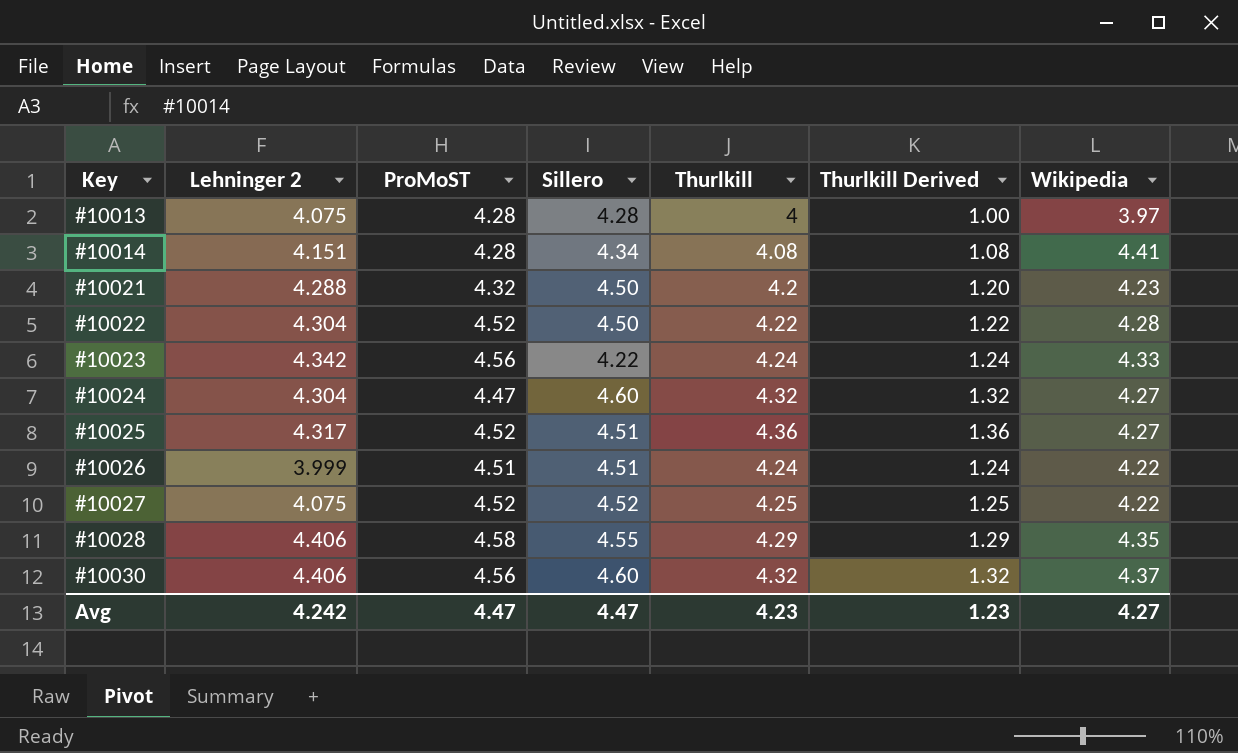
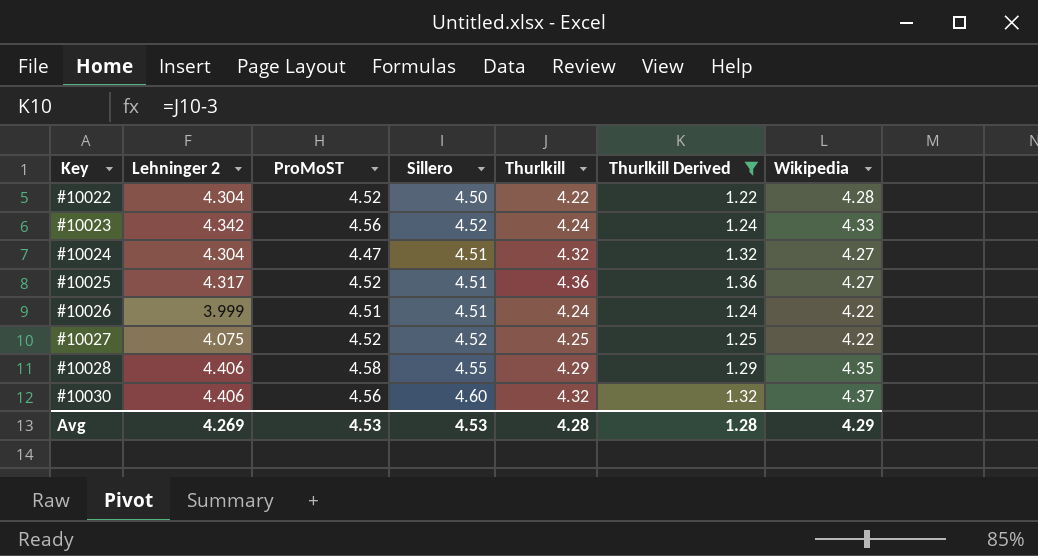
filter: none -> Thurlkill Derived >= 1.22
#10023 | Sillero: 4.22 -> 4.52
#10024 | Sillero: 4.60 -> 4.51
Avg | Lehninger 2: 4.242 -> 4.269
Avg | ProMoST: 4.47 -> 4.53
Avg | Sillero: 4.47 -> 4.53
Avg | Thurlkill: 4.23 -> 4.28
Avg | Thurlkill Derived: 1.23 -> 1.28
Avg | Wikipedia: 4.27 -> 4.29

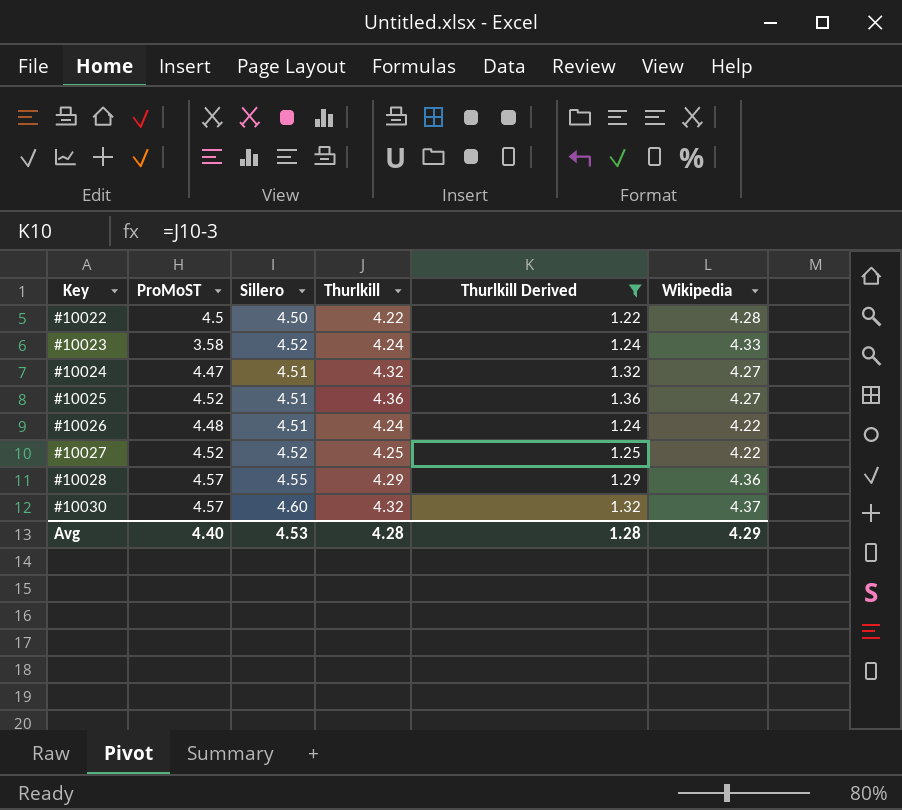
column Lehninger 2 | position: 2 -> none
#10022 | ProMoST: 4.52 -> 4.5
#10023 | ProMoST: 4.56 -> 3.58
#10026 | ProMoST: 4.51 -> 4.48
#10028 | ProMoST: 4.58 -> 4.57
#10028 | Wikipedia: 4.35 -> 4.36
#10030 | ProMoST: 4.56 -> 4.57
Avg | ProMoST: 4.53 -> 4.40

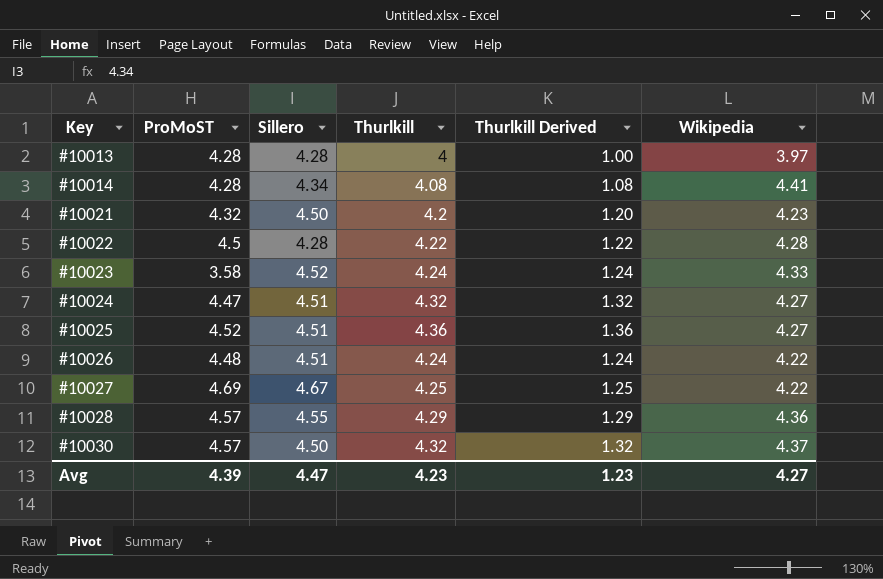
filter: Thurlkill Derived >= 1.22 -> none
#10022 | Sillero: 4.50 -> 4.28
#10027 | ProMoST: 4.52 -> 4.69
#10027 | Sillero: 4.52 -> 4.67
#10030 | Sillero: 4.60 -> 4.50
Avg | ProMoST: 4.40 -> 4.39
Avg | Sillero: 4.53 -> 4.47
Avg | Thurlkill: 4.28 -> 4.23
Avg | Thurlkill Derived: 1.28 -> 1.23
Avg | Wikipedia: 4.29 -> 4.27

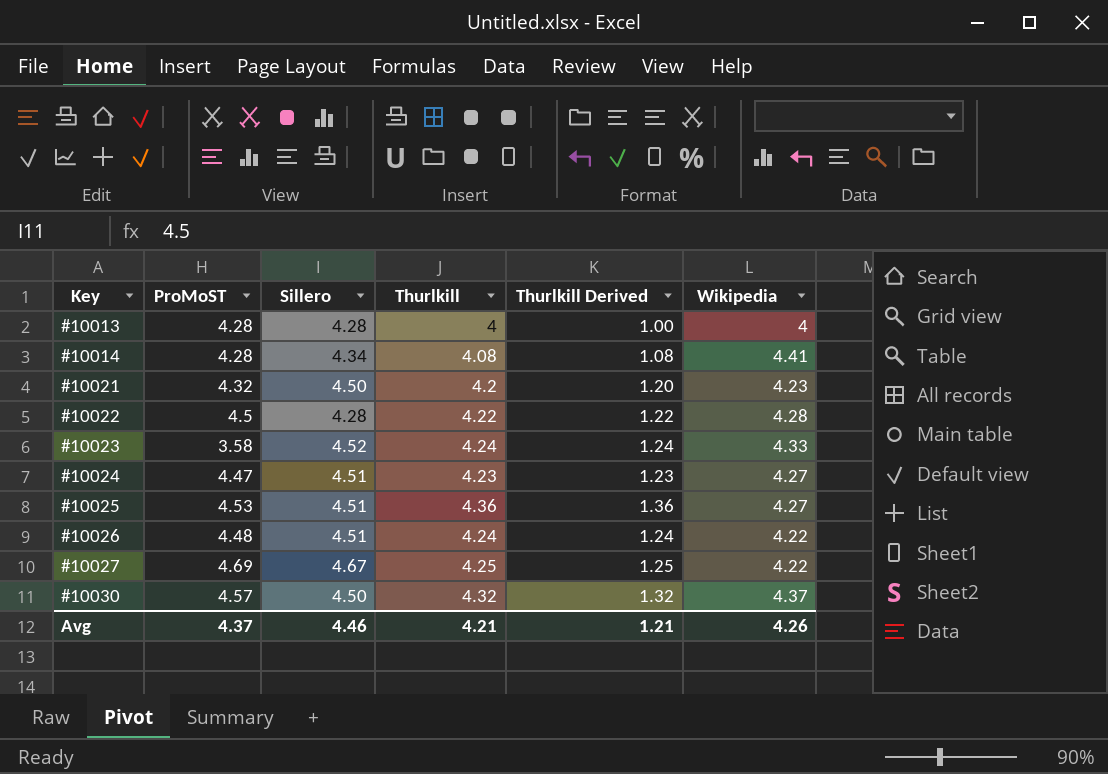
row #10028: 4.57 | 4.55 | 4.29 | 1.29 | 4.36 -> none
#10013 | Wikipedia: 3.97 -> 4
#10024 | Thurlkill: 4.32 -> 4.23
#10024 | Thurlkill Derived: 1.32 -> 1.23
#10025 | ProMoST: 4.52 -> 4.53
Avg | ProMoST: 4.39 -> 4.37
Avg | Sillero: 4.47 -> 4.46
Avg | Thurlkill: 4.23 -> 4.21
Avg | Thurlkill Derived: 1.23 -> 1.21
Avg | Wikipedia: 4.27 -> 4.26

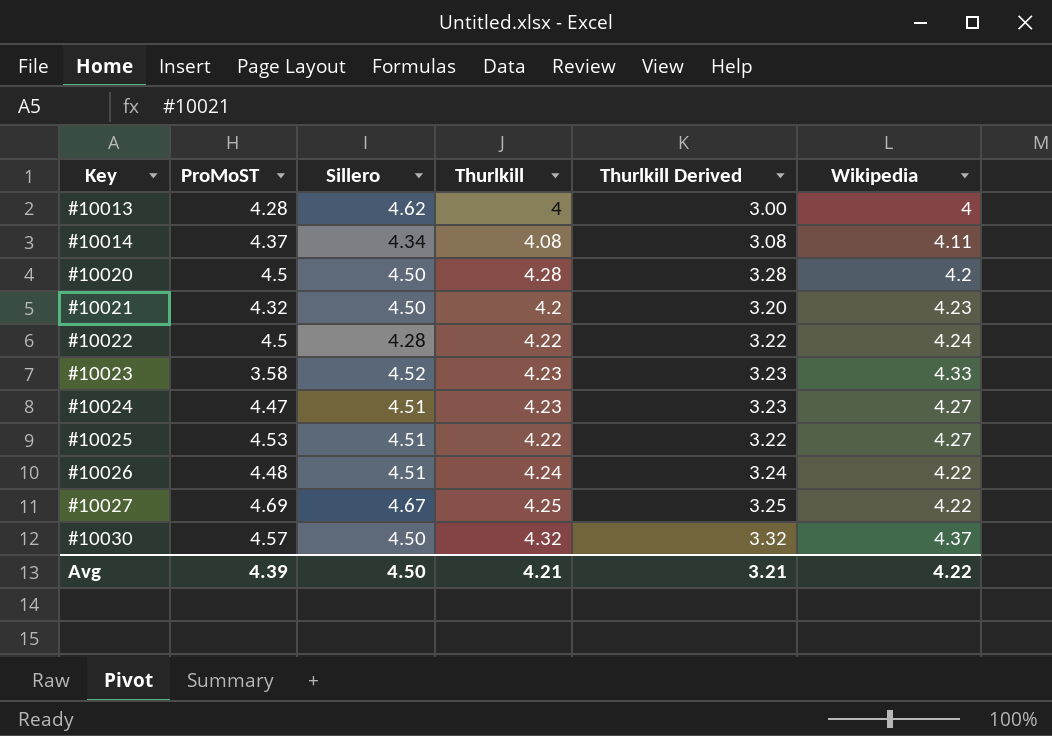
column Thurlkill Derived | formula: [Thurlkill] - 3 -> [Thurlkill] - 1
#10013 | Sillero: 4.28 -> 4.62
#10014 | ProMoST: 4.28 -> 4.37
#10014 | Wikipedia: 4.41 -> 4.11
row #10020: none -> 4.5 | 4.50 | 4.28 | 3.28 | 4.2
#10022 | Wikipedia: 4.28 -> 4.24
#10023 | Thurlkill: 4.24 -> 4.23
#10025 | Thurlkill: 4.36 -> 4.22
Avg | ProMoST: 4.37 -> 4.39
Avg | Sillero: 4.46 -> 4.50
Avg | Thurlkill Derived: 1.21 -> 3.21
Avg | Wikipedia: 4.26 -> 4.22

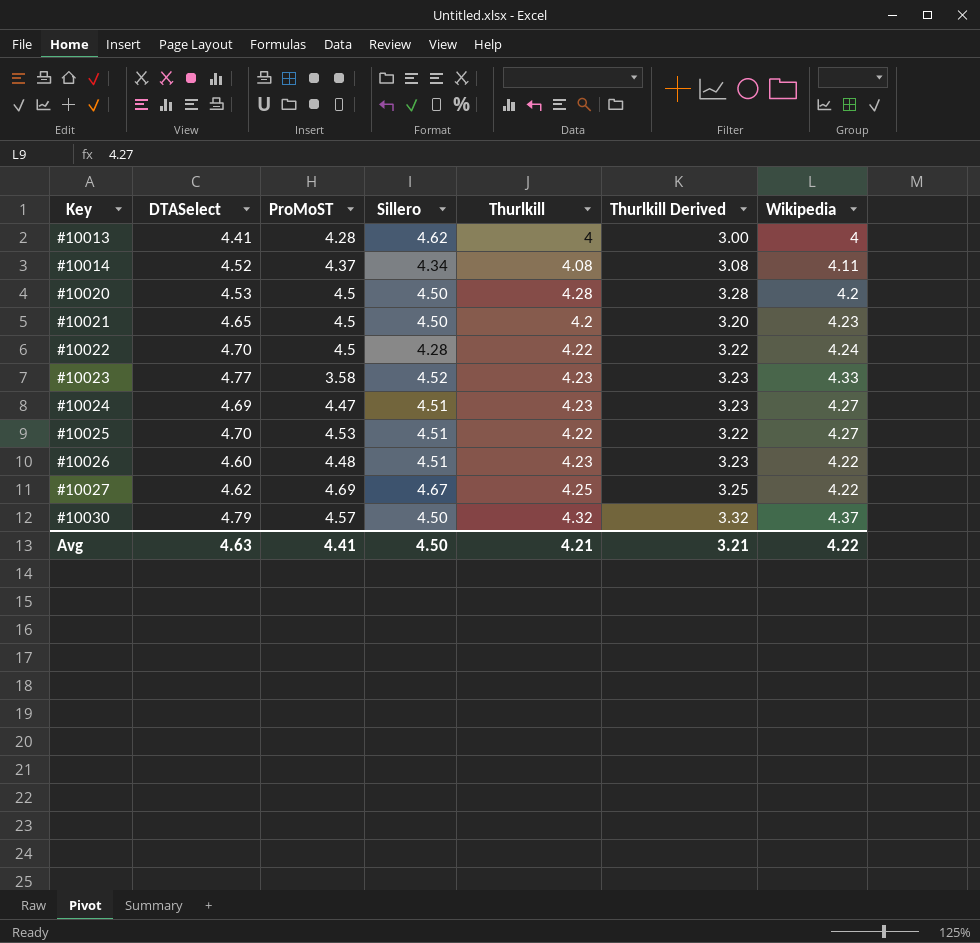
column DTASelect | position: none -> 2
#10021 | ProMoST: 4.32 -> 4.5
#10026 | Thurlkill: 4.24 -> 4.23
#10026 | Thurlkill Derived: 3.24 -> 3.23
Avg | ProMoST: 4.39 -> 4.41

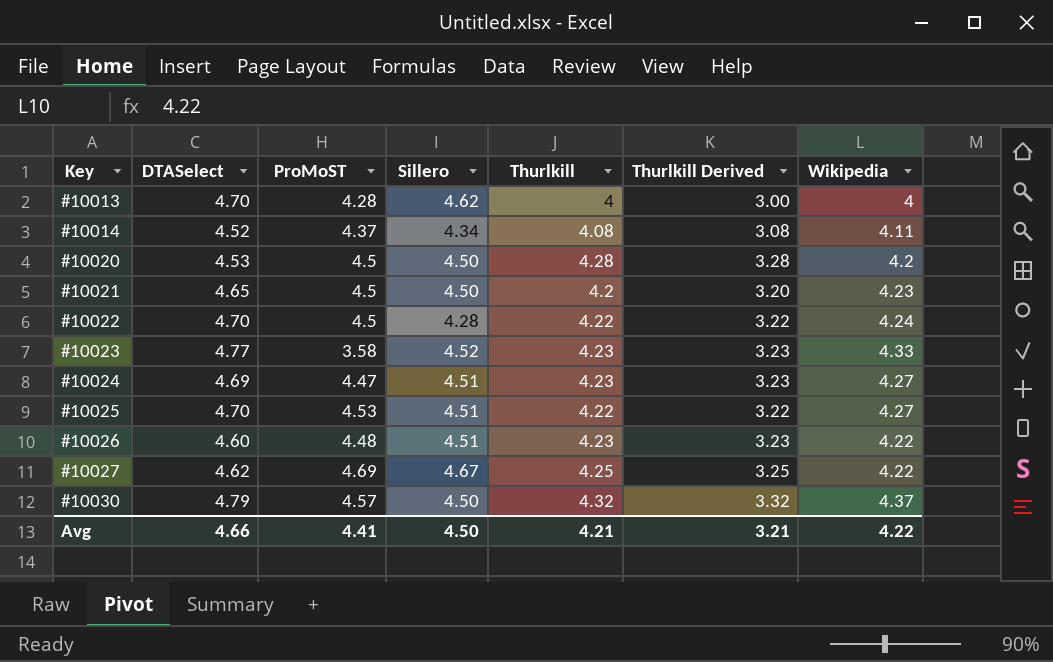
#10013 | DTASelect: 4.41 -> 4.70
Avg | DTASelect: 4.63 -> 4.66

